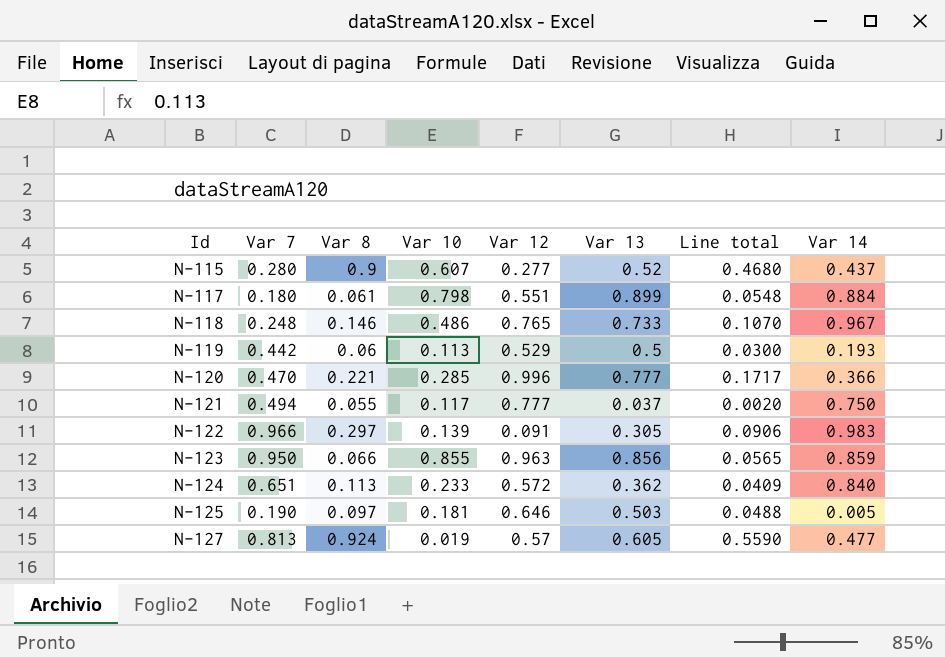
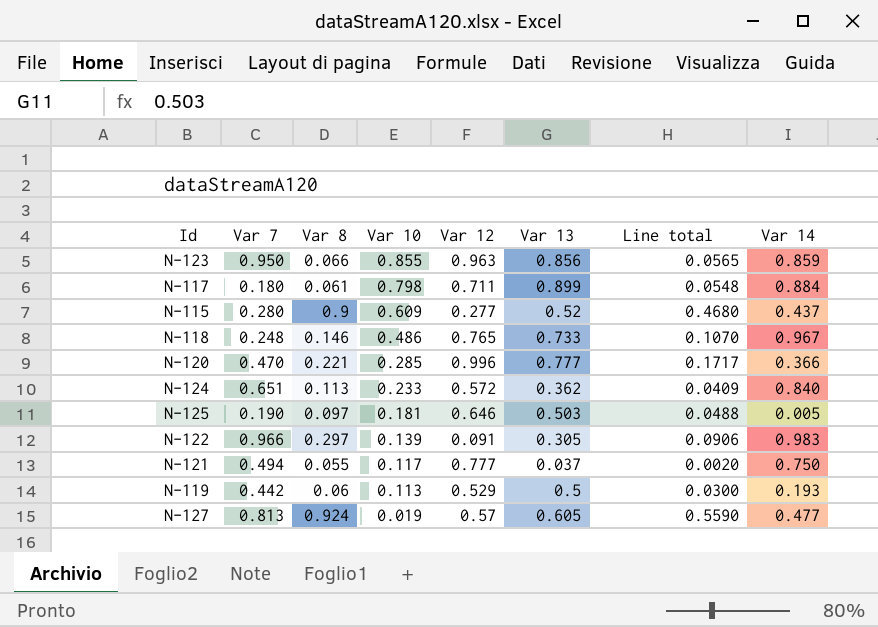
row order: Id ascending -> Var 10 descending
N-117 | Var 12: 0.551 -> 0.711
N-115 | Var 10: 0.607 -> 0.609

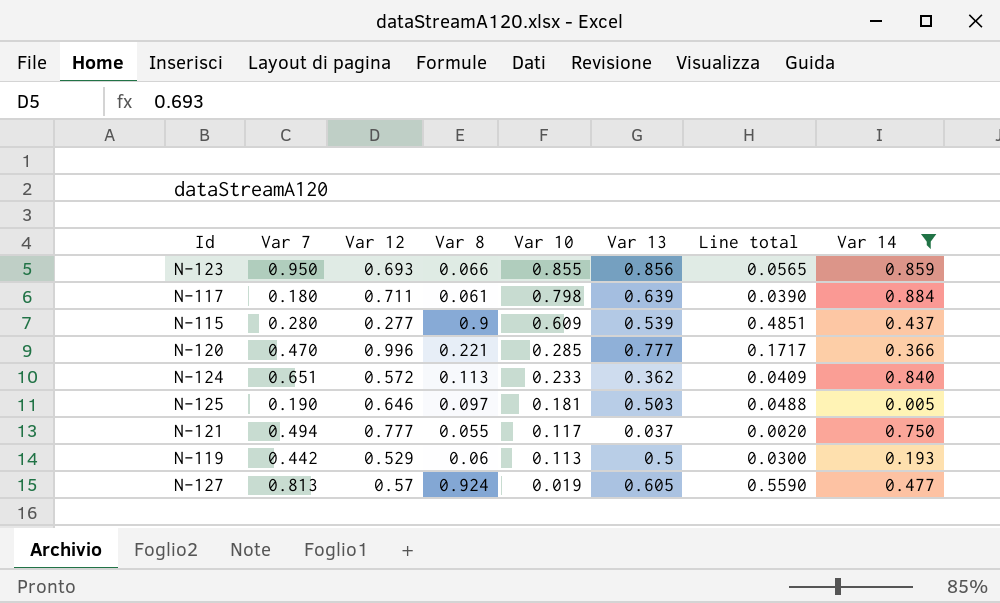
filter: none -> Var 14 <= 0.884
column Var 12 | position: 5 -> 3
N-123 | Var 12: 0.963 -> 0.693
N-117 | Var 13: 0.899 -> 0.639
N-117 | Line total: 0.0548 -> 0.0390
N-115 | Var 13: 0.52 -> 0.539
N-115 | Line total: 0.4680 -> 0.4851

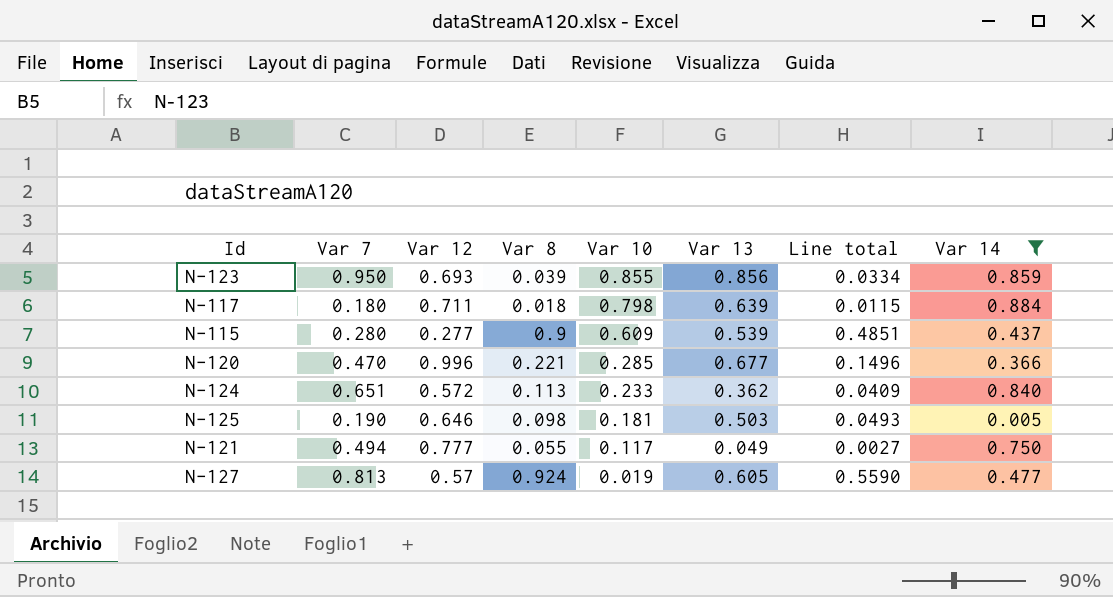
row N-119: 0.442 | 0.529 | 0.06 | 0.113 | 0.5 | 0.0300 | 0.193 -> none
N-123 | Var 8: 0.066 -> 0.039
N-123 | Line total: 0.0565 -> 0.0334
N-117 | Var 8: 0.061 -> 0.018
N-117 | Line total: 0.0390 -> 0.0115
N-120 | Var 13: 0.777 -> 0.677
N-120 | Line total: 0.1717 -> 0.1496
N-125 | Var 8: 0.097 -> 0.098
N-125 | Line total: 0.0488 -> 0.0493
N-121 | Var 13: 0.037 -> 0.049
N-121 | Line total: 0.0020 -> 0.0027

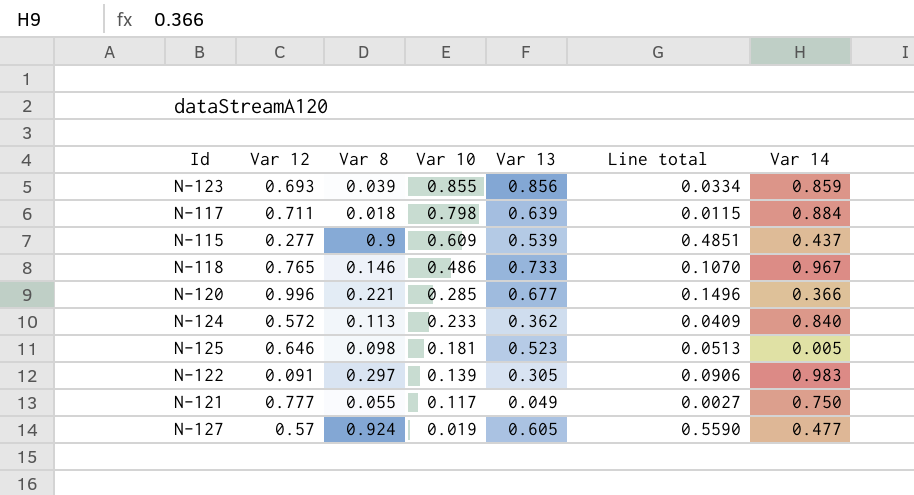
filter: Var 14 <= 0.884 -> none
column Var 7 | position: 2 -> none
N-125 | Var 13: 0.503 -> 0.523
N-125 | Line total: 0.0493 -> 0.0513

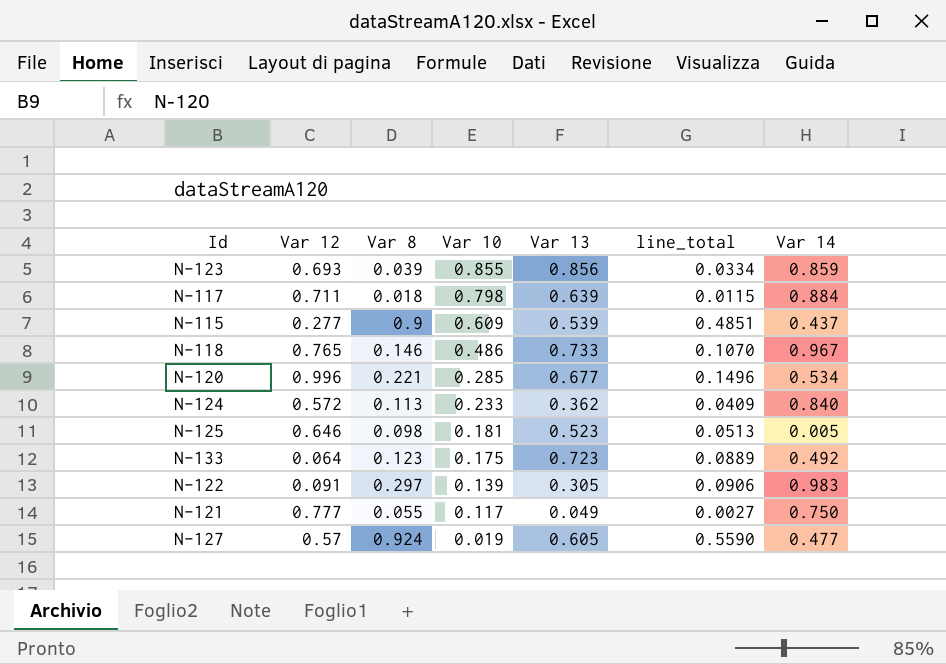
column name: Line total -> line_total
N-120 | Var 14: 0.366 -> 0.534
row N-133: none -> 0.064 | 0.123 | 0.175 | 0.723 | 0.0889 | 0.492

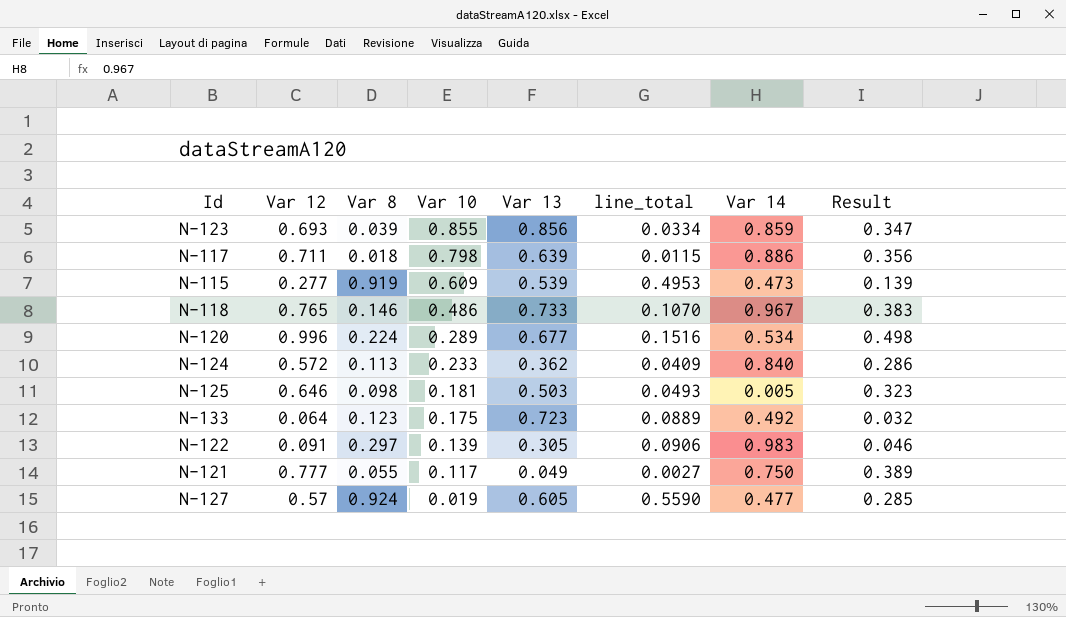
column Result | formula: none -> [Var 12] * 0.5
N-117 | Var 14: 0.884 -> 0.886
N-115 | Var 8: 0.9 -> 0.919
N-115 | line_total: 0.4851 -> 0.4953
N-115 | Var 14: 0.437 -> 0.473
N-120 | Var 8: 0.221 -> 0.224
N-120 | Var 10: 0.285 -> 0.289
N-120 | line_total: 0.1496 -> 0.1516
N-125 | Var 13: 0.523 -> 0.503
N-125 | line_total: 0.0513 -> 0.0493

